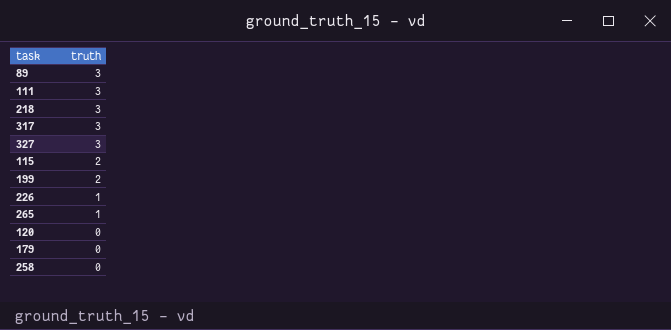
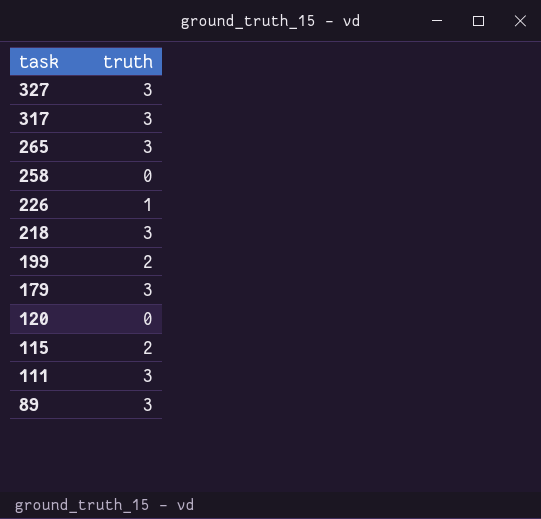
row order: truth descending -> task descending
265 | truth: 1 -> 3
179 | truth: 0 -> 3

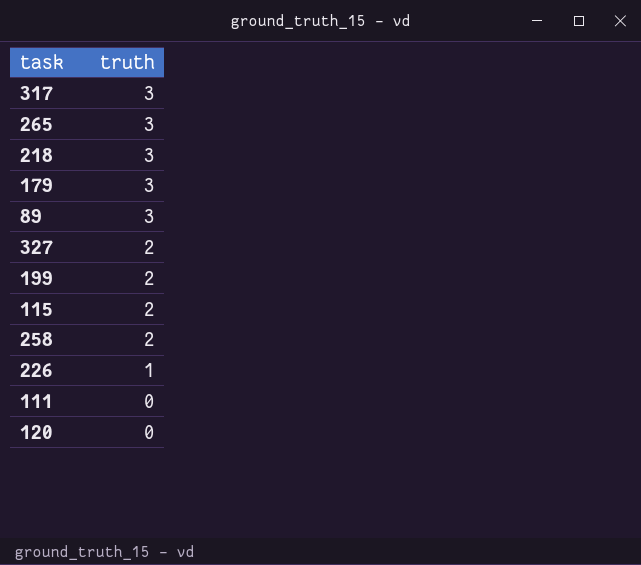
row order: task descending -> truth descending
327 | truth: 3 -> 2
258 | truth: 0 -> 2
111 | truth: 3 -> 0

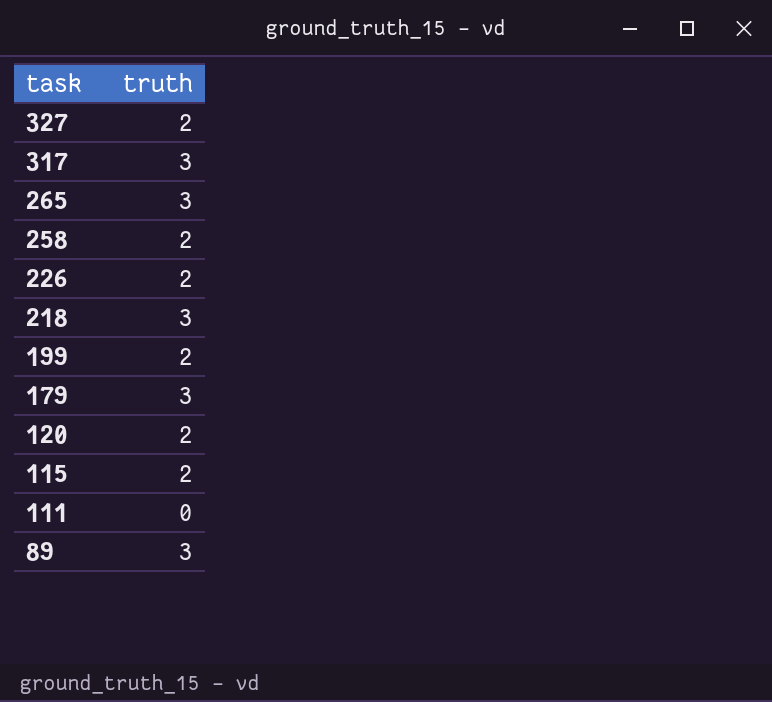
row order: truth descending -> task descending
226 | truth: 1 -> 2
120 | truth: 0 -> 2

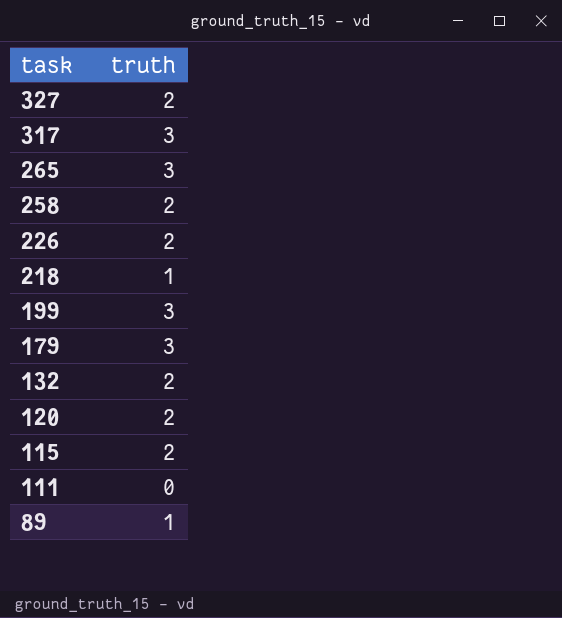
218 | truth: 3 -> 1
199 | truth: 2 -> 3
row 132: none -> 2
89 | truth: 3 -> 1

